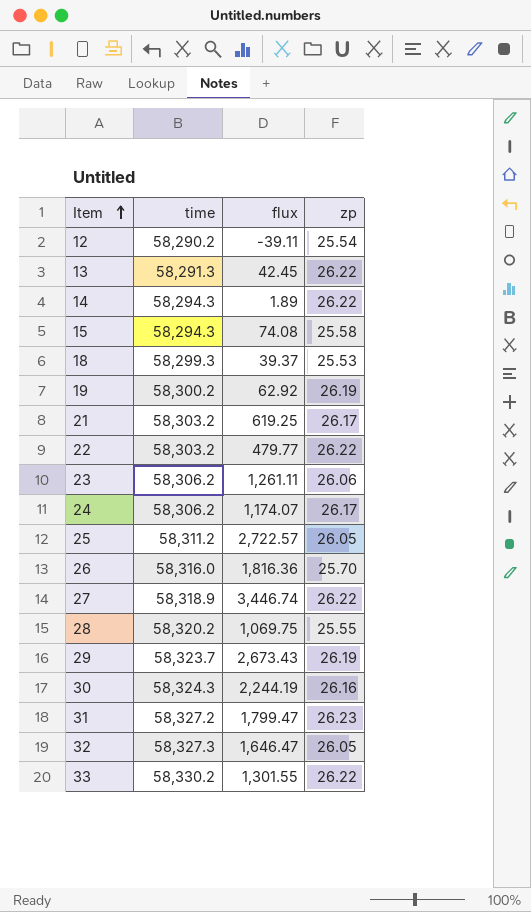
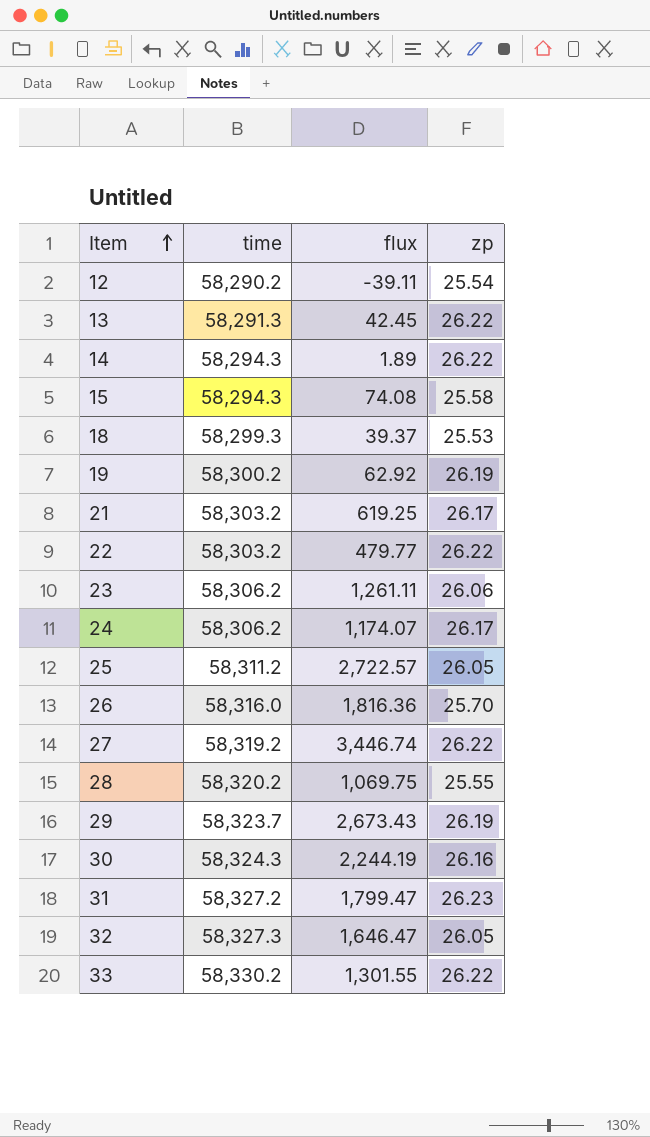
27 | time: 58,318.9 -> 58,319.2

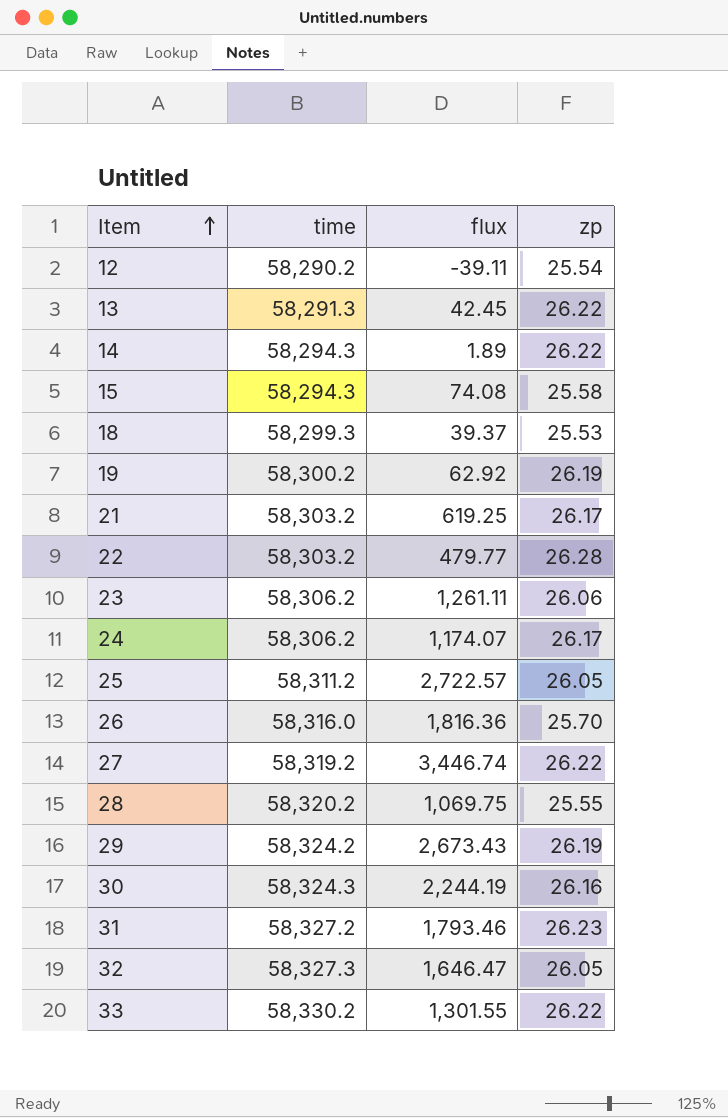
22 | zp: 26.22 -> 26.28
29 | time: 58,323.7 -> 58,324.2
31 | flux: 1,799.47 -> 1,793.46

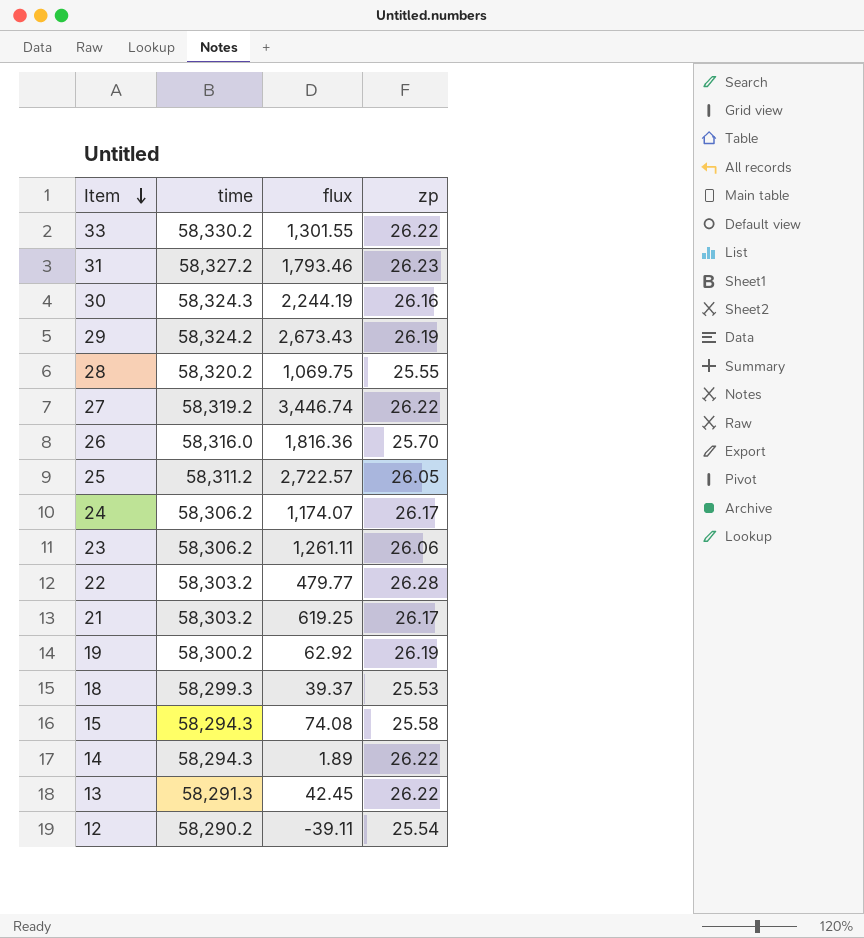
row order: Item ascending -> Item descending
row 32: 58,327.3 | 1,646.47 | 26.05 -> none

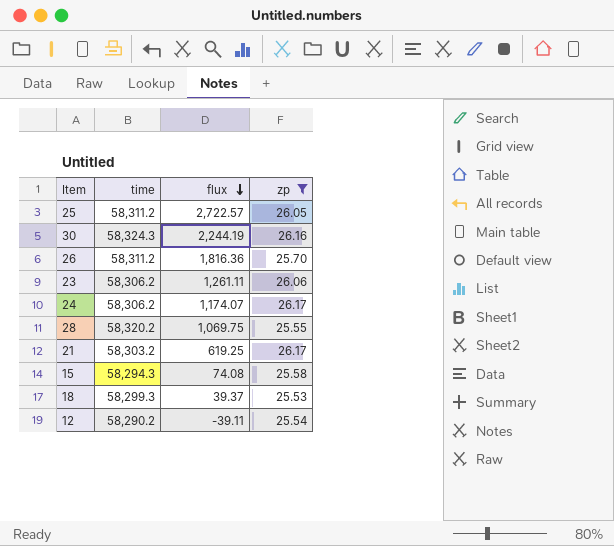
filter: none -> zp <= 26.17
row order: Item descending -> flux descending
26 | time: 58,316.0 -> 58,311.2

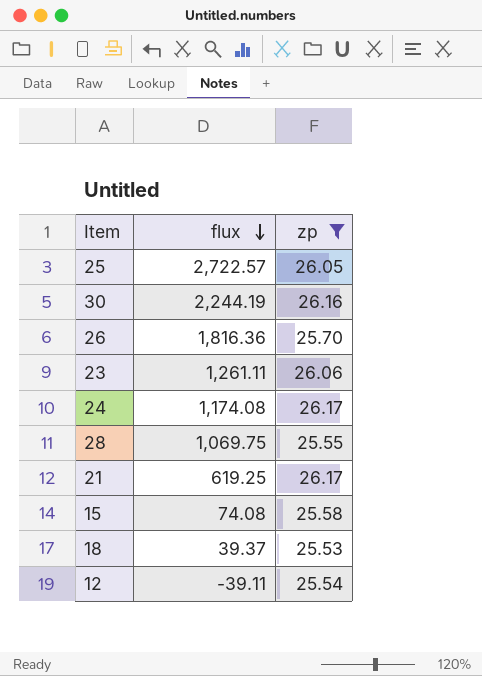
column time | position: 2 -> none
24 | flux: 1,174.07 -> 1,174.08

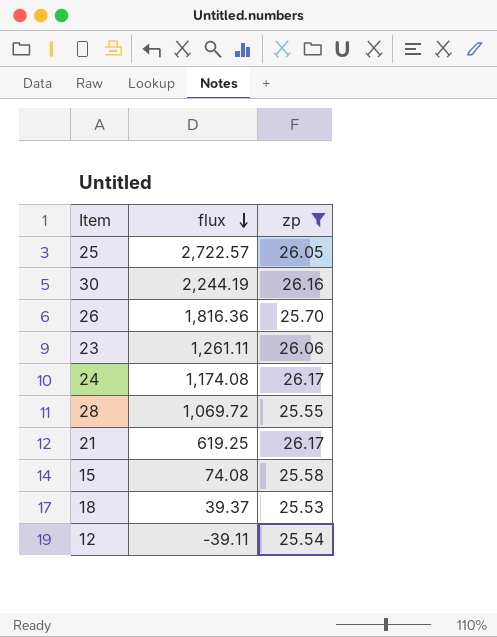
28 | flux: 1,069.75 -> 1,069.72

